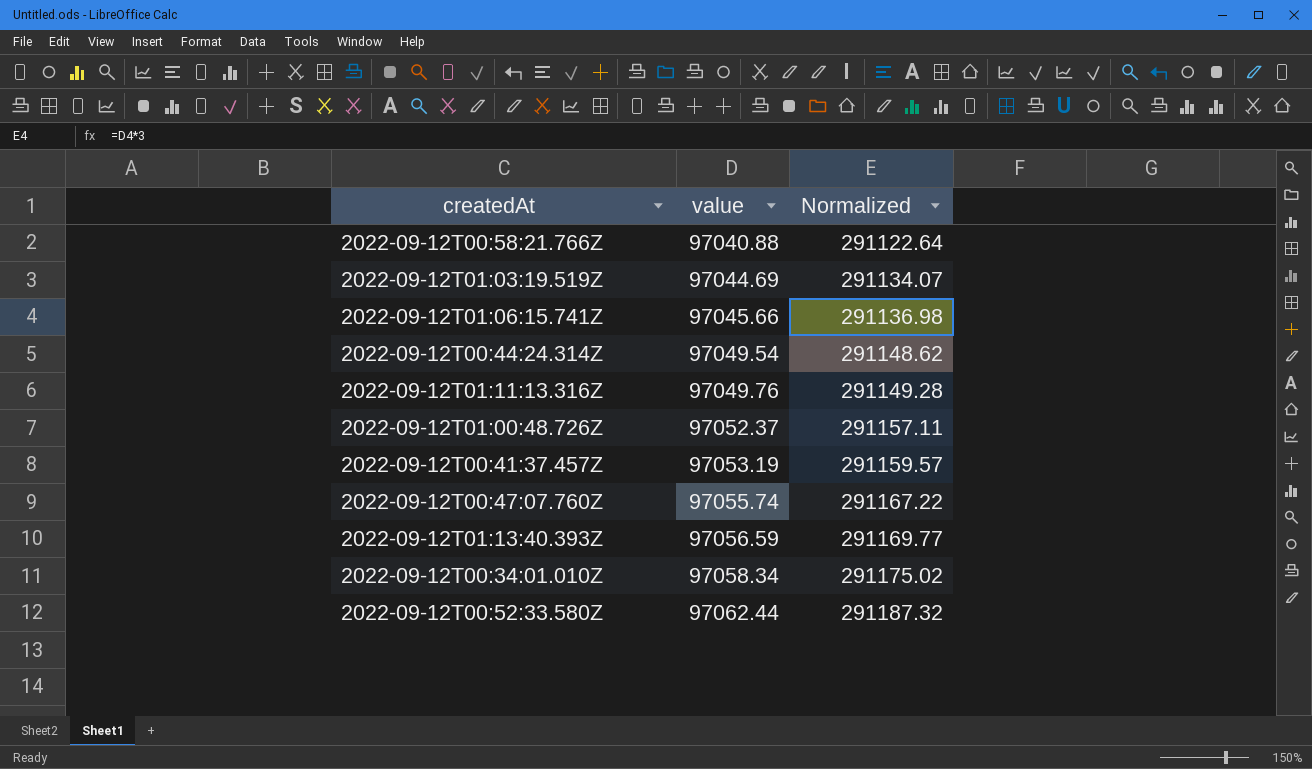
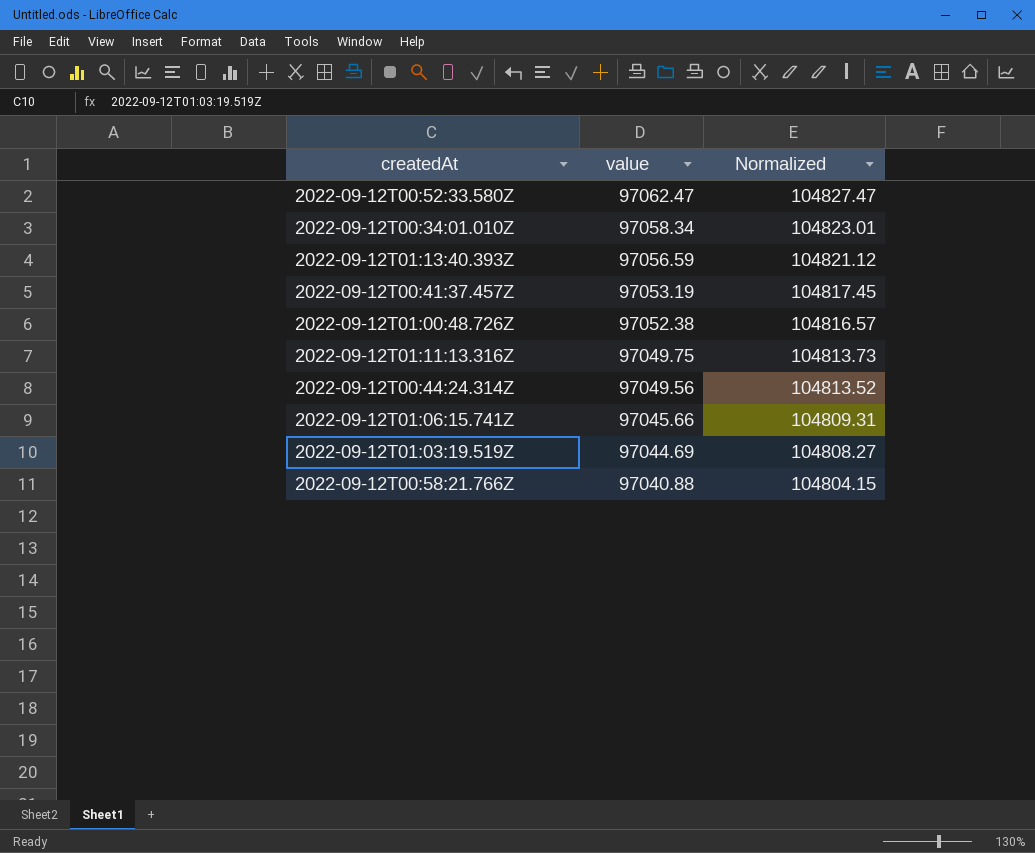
row order: value ascending -> value descending
column Normalized | formula: [value] * 3 -> [value] * 1.08
row 2022-09-12T00:47:07.760Z: 97055.74 | 291167.22 -> none
2022-09-12T00:52:33.580Z | value: 97062.44 -> 97062.47
2022-09-12T01:00:48.726Z | value: 97052.37 -> 97052.38
2022-09-12T01:11:13.316Z | value: 97049.76 -> 97049.75
2022-09-12T00:44:24.314Z | value: 97049.54 -> 97049.56

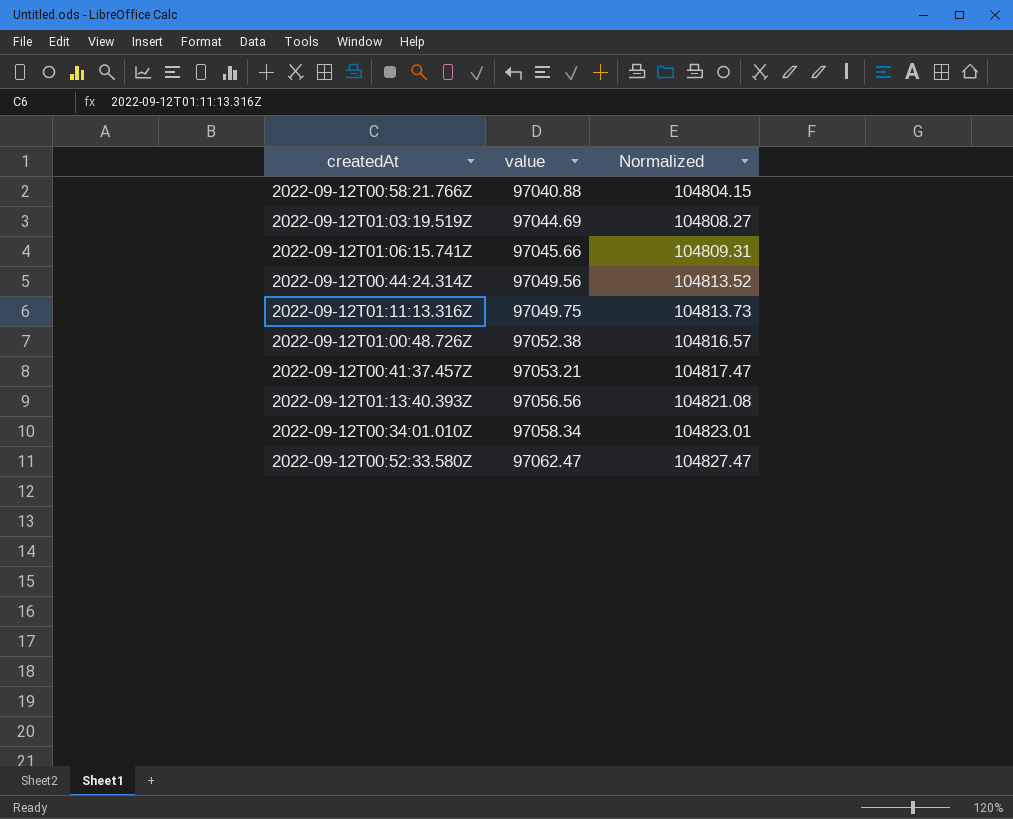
row order: value descending -> value ascending
2022-09-12T00:41:37.457Z | value: 97053.19 -> 97053.21
2022-09-12T00:41:37.457Z | Normalized: 104817.45 -> 104817.47
2022-09-12T01:13:40.393Z | value: 97056.59 -> 97056.56
2022-09-12T01:13:40.393Z | Normalized: 104821.12 -> 104821.08

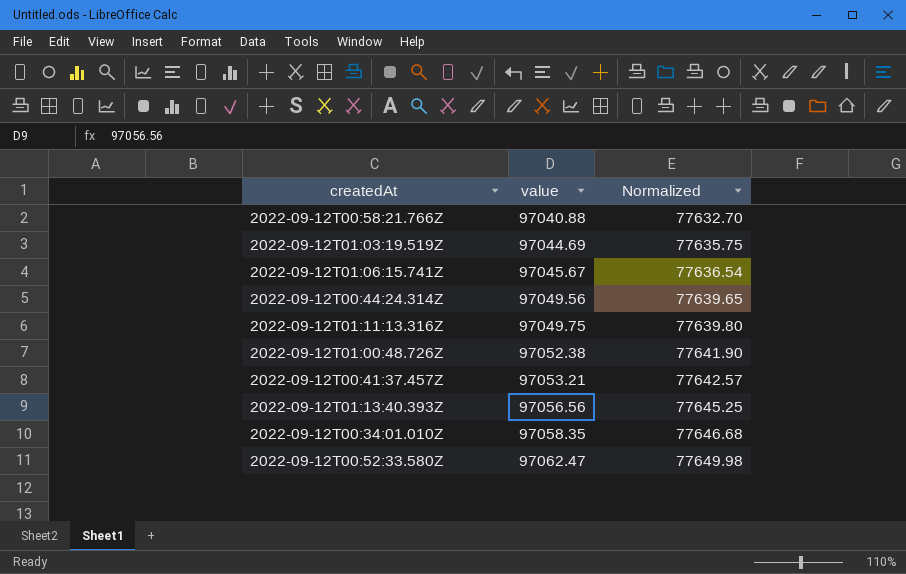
column Normalized | formula: [value] * 1.08 -> [value] * 0.8
2022-09-12T01:06:15.741Z | value: 97045.66 -> 97045.67
2022-09-12T00:34:01.010Z | value: 97058.34 -> 97058.35

